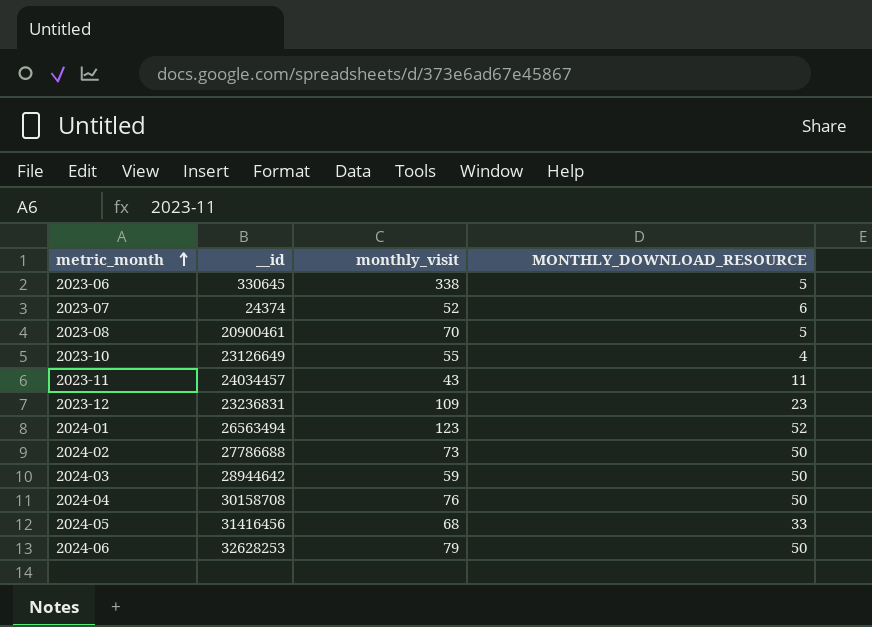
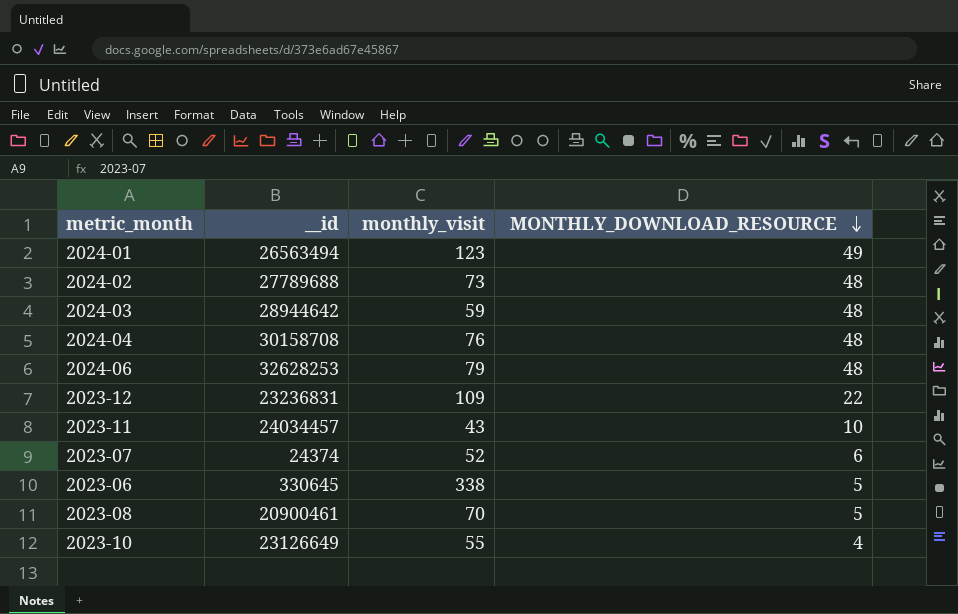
row order: metric_month ascending -> MONTHLY_DOWNLOAD_RESOURCE descending
row 2024-05: 31416456 | 68 | 33 -> none
2024-01 | MONTHLY_DOWNLOAD_RESOURCE: 52 -> 49
2024-02 | __id: 27786688 -> 27789688
2024-02 | MONTHLY_DOWNLOAD_RESOURCE: 50 -> 48
2024-03 | MONTHLY_DOWNLOAD_RESOURCE: 50 -> 48
2024-04 | MONTHLY_DOWNLOAD_RESOURCE: 50 -> 48
2024-06 | MONTHLY_DOWNLOAD_RESOURCE: 50 -> 48
2023-12 | MONTHLY_DOWNLOAD_RESOURCE: 23 -> 22
2023-11 | MONTHLY_DOWNLOAD_RESOURCE: 11 -> 10

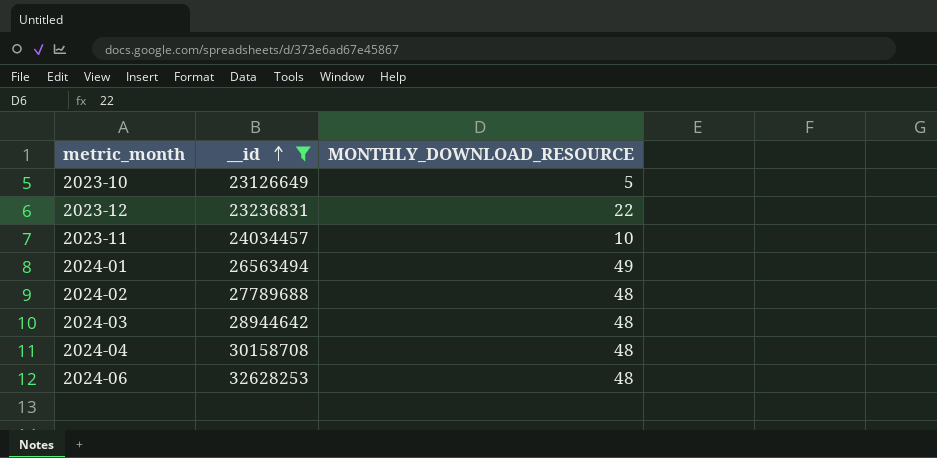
filter: none -> __id >= 23126649
row order: MONTHLY_DOWNLOAD_RESOURCE descending -> __id ascending
column monthly_visit | position: 3 -> none
2023-10 | MONTHLY_DOWNLOAD_RESOURCE: 4 -> 5

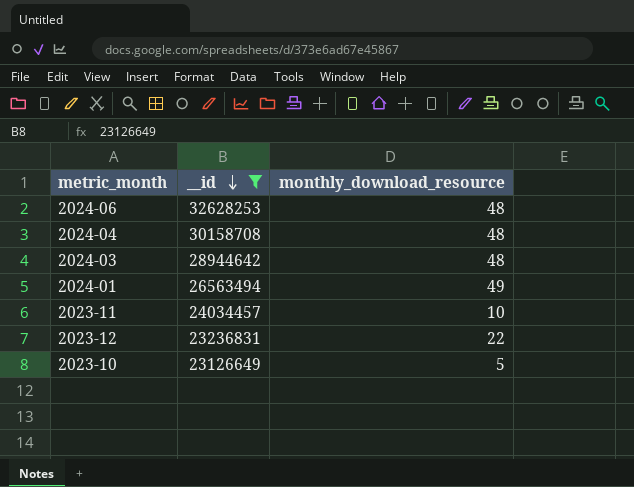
row order: __id ascending -> __id descending
column name: MONTHLY_DOWNLOAD_RESOURCE -> monthly_download_resource
row 2024-02: 27789688 | 48 -> none

